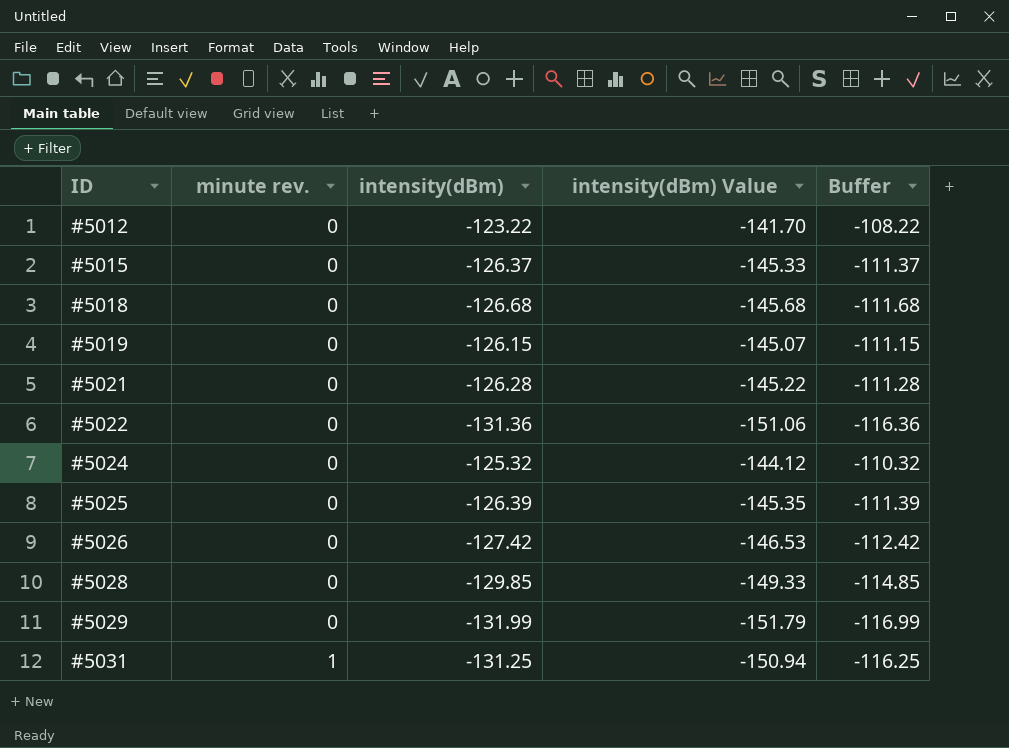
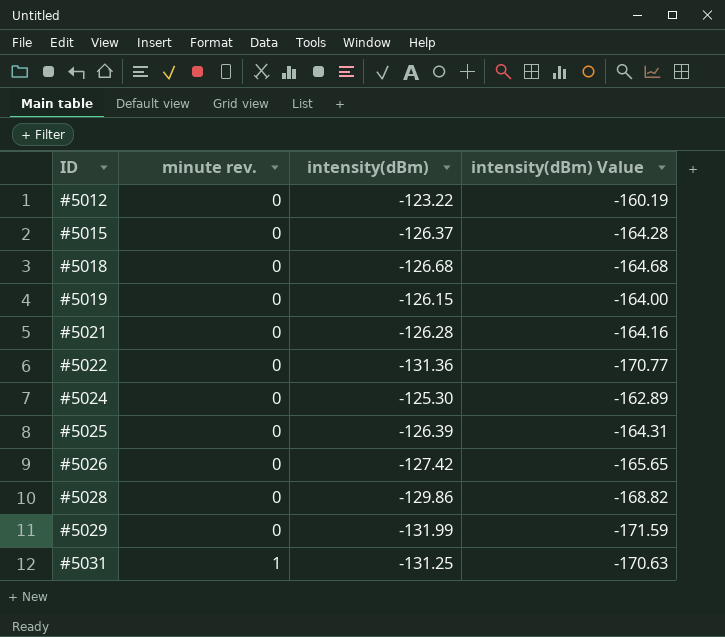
column Buffer | formula: [intensity(dBm)] + 15 -> none
column intensity(dBm) Value | formula: [intensity(dBm)] * 1.15 -> [intensity(dBm)] * 1.3
#5024 | intensity(dBm): -125.32 -> -125.30
#5028 | intensity(dBm): -129.85 -> -129.86

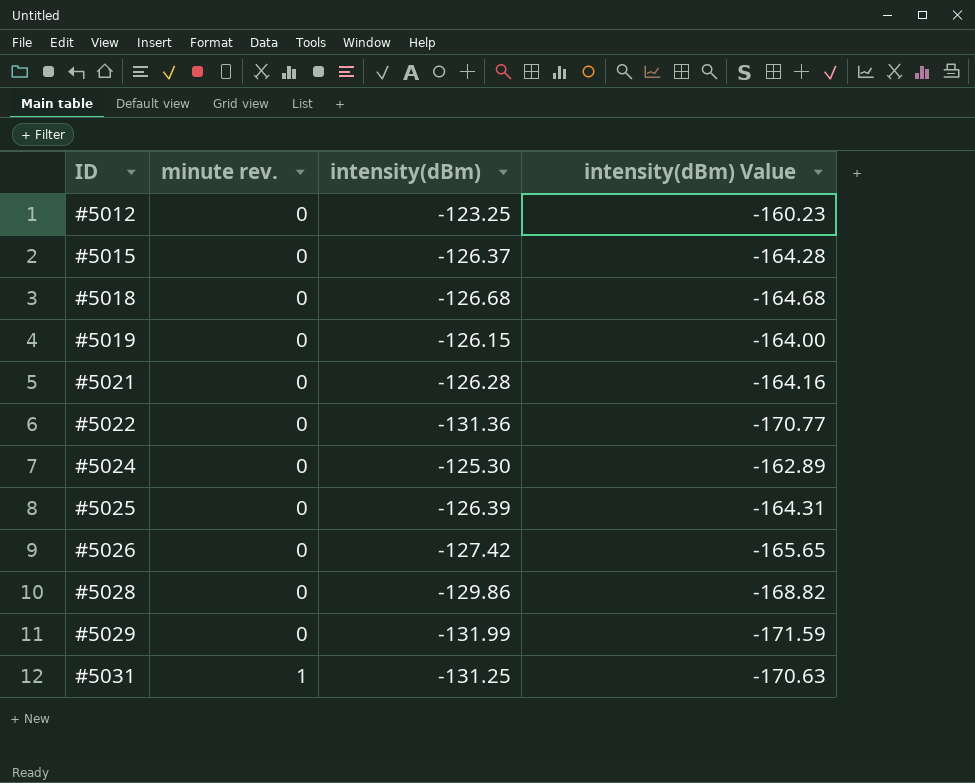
#5012 | intensity(dBm): -123.22 -> -123.25
#5012 | intensity(dBm) Value: -160.19 -> -160.23

